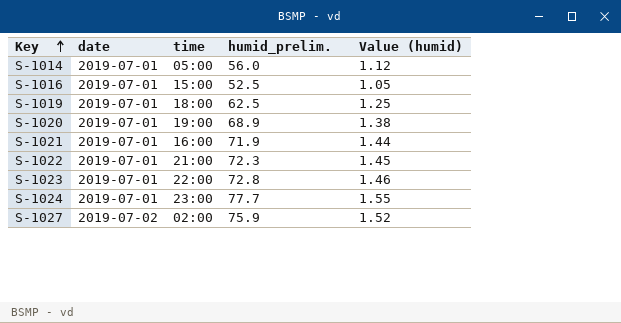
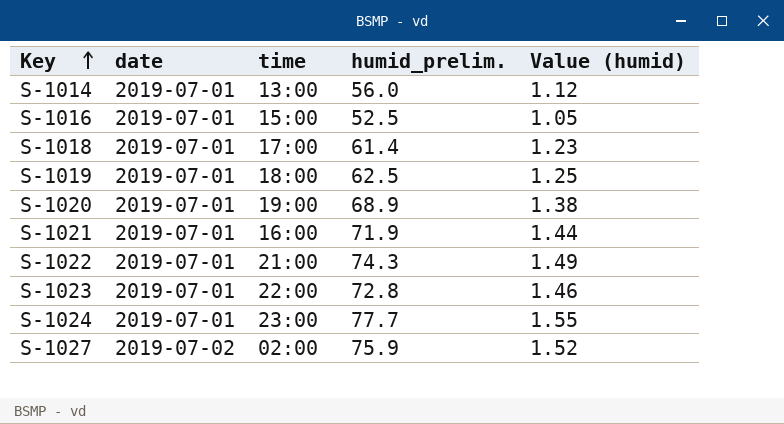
S-1014 | time: 05:00 -> 13:00
row S-1018: none -> 2019-07-01 | 17:00 | 61.4 | 1.23
S-1022 | humid_prelim.: 72.3 -> 74.3
S-1022 | Value (humid): 1.45 -> 1.49

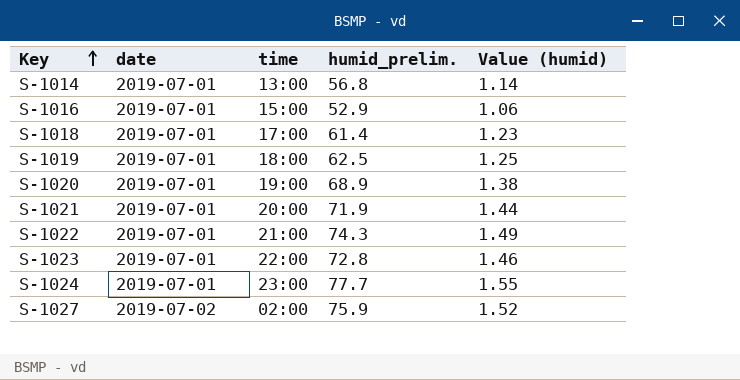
S-1014 | humid_prelim.: 56.0 -> 56.8
S-1014 | Value (humid): 1.12 -> 1.14
S-1016 | humid_prelim.: 52.5 -> 52.9
S-1016 | Value (humid): 1.05 -> 1.06
S-1021 | time: 16:00 -> 20:00

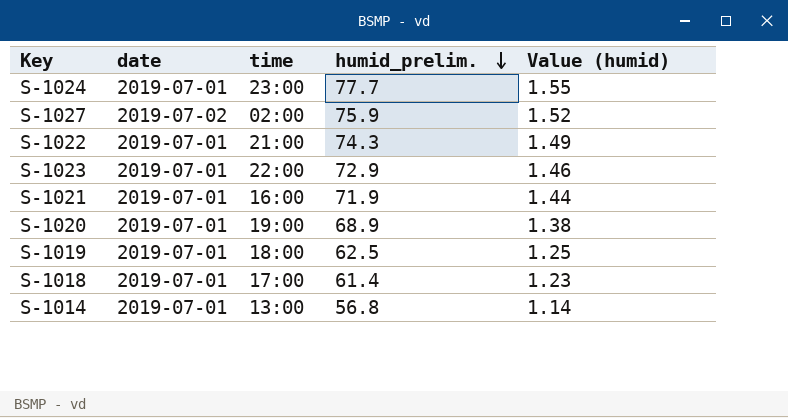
row order: Key ascending -> humid_prelim. descending
row S-1016: 2019-07-01 | 15:00 | 52.9 | 1.06 -> none
S-1023 | humid_prelim.: 72.8 -> 72.9
S-1021 | time: 20:00 -> 16:00

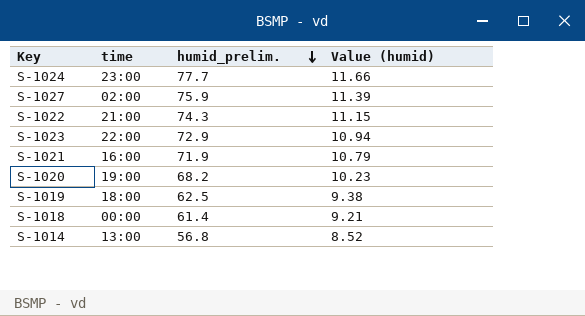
column date | position: 2 -> none
column Value (humid) | formula: [humid_prelim.] * 0.02 -> [humid_prelim.] * 0.15
S-1020 | humid_prelim.: 68.9 -> 68.2
S-1018 | time: 17:00 -> 00:00

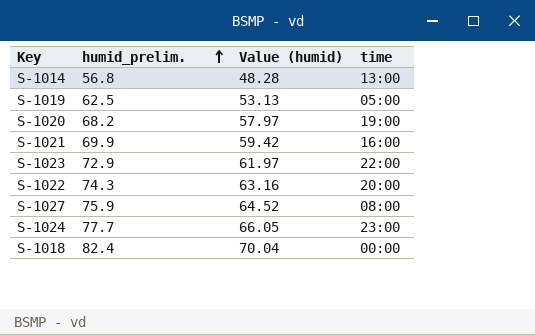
row order: humid_prelim. descending -> humid_prelim. ascending
column Value (humid) | formula: [humid_prelim.] * 0.15 -> [humid_prelim.] * 0.85
column time | position: 2 -> 4
S-1019 | time: 18:00 -> 05:00
S-1021 | humid_prelim.: 71.9 -> 69.9
S-1022 | time: 21:00 -> 20:00
S-1027 | time: 02:00 -> 08:00
S-1018 | humid_prelim.: 61.4 -> 82.4

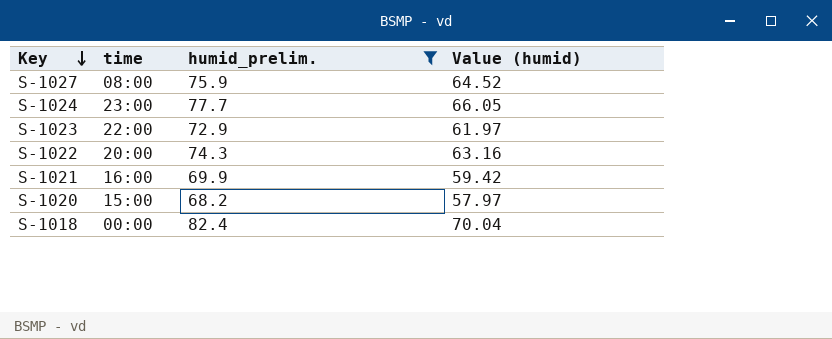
filter: none -> humid_prelim. >= 68.2
row order: humid_prelim. ascending -> Key descending
column time | position: 4 -> 2
S-1020 | time: 19:00 -> 15:00

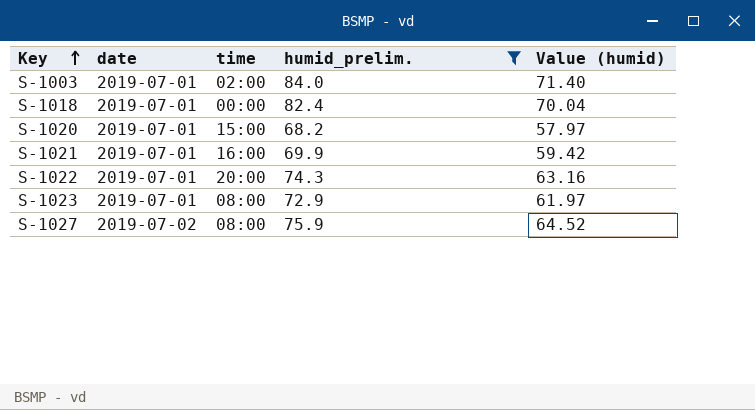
row order: Key descending -> Key ascending
column date | position: none -> 2
row S-1024: 23:00 | 77.7 | 66.05 -> none
row S-1003: none -> 2019-07-01 | 02:00 | 84.0 | 71.40
S-1023 | time: 22:00 -> 08:00

